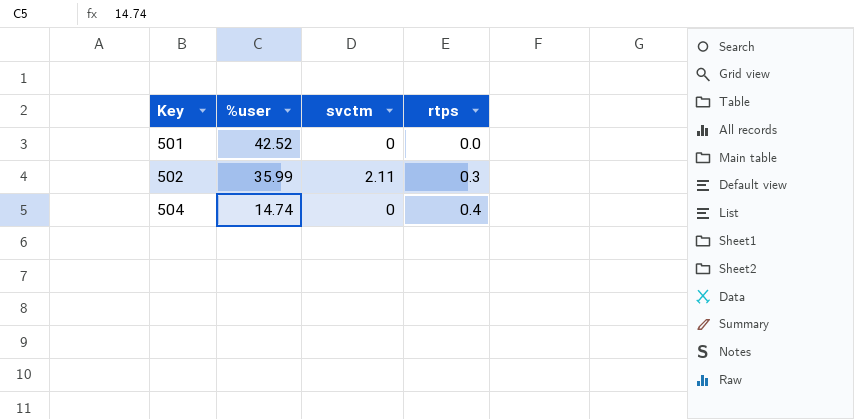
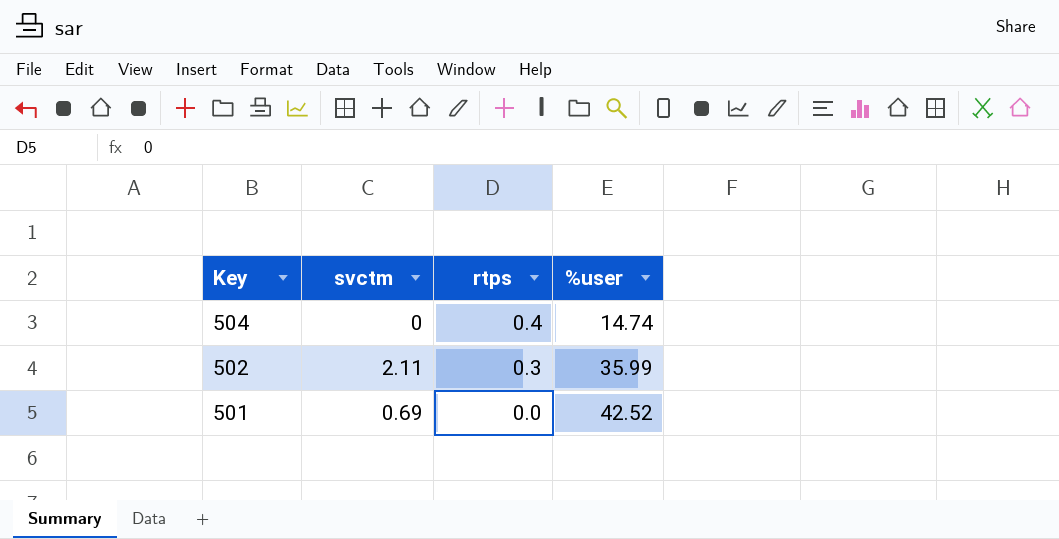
row order: Key ascending -> Key descending
column %user | position: 2 -> 4
501 | svctm: 0 -> 0.69

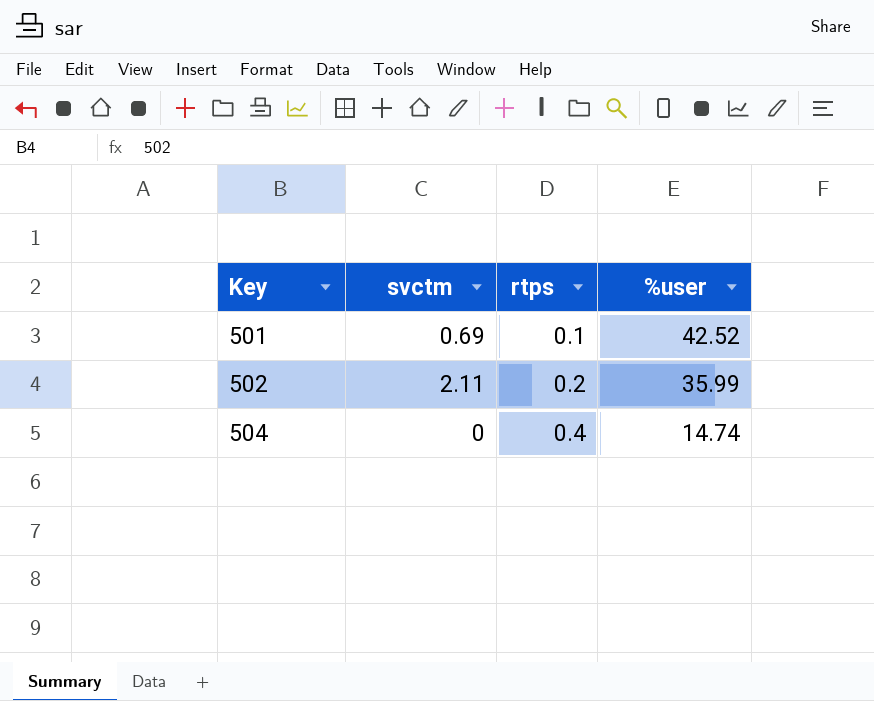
row order: Key descending -> Key ascending
501 | rtps: 0.0 -> 0.1
502 | rtps: 0.3 -> 0.2

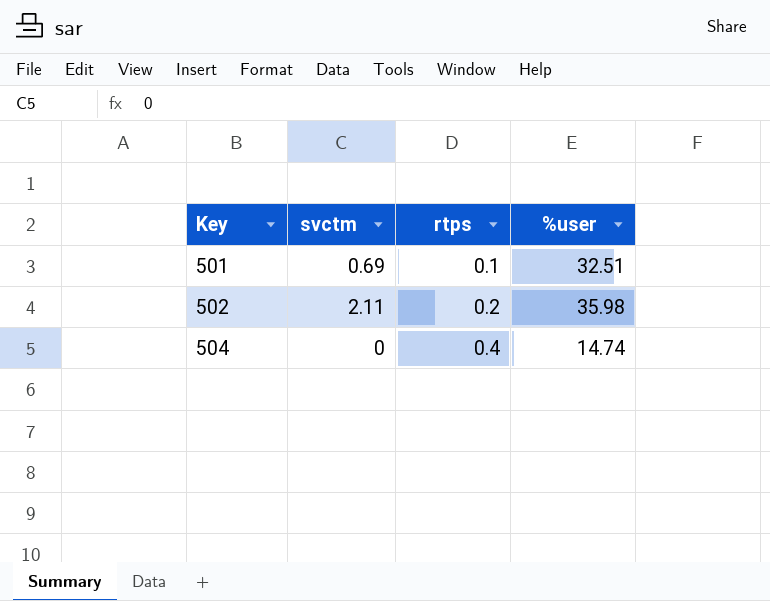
501 | %user: 42.52 -> 32.51
502 | %user: 35.99 -> 35.98

